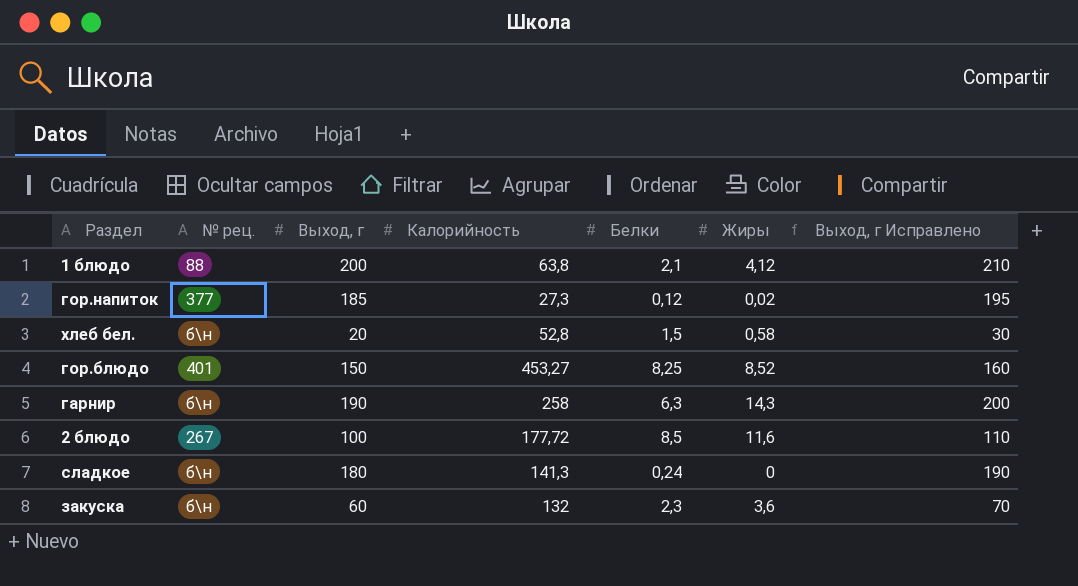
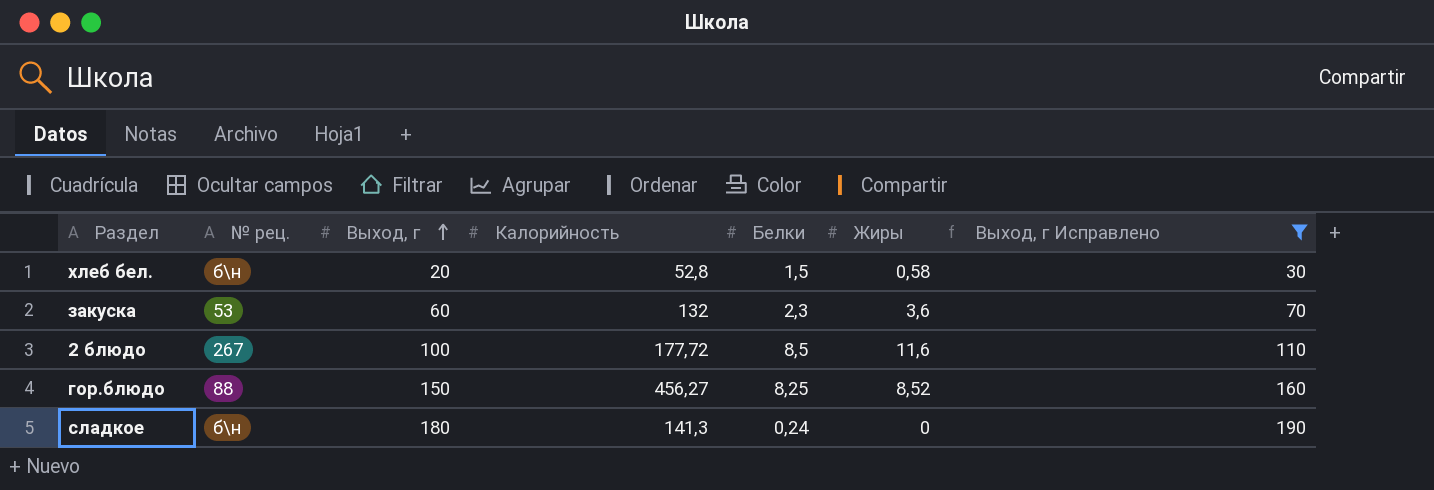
filter: none -> Выход, г Исправлено <= 190
row order: none -> Выход, г ascending
закуска | № рец.: б\н -> 53
гор.блюдо | № рец.: 401 -> 88
гор.блюдо | Калорийность: 453,27 -> 456,27

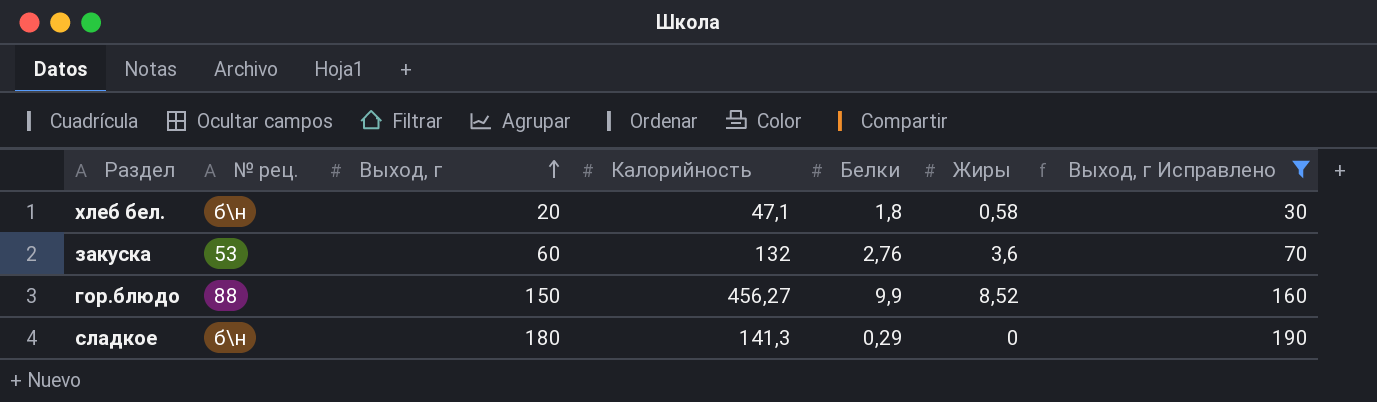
row 2 блюдо: 267 | 100 | 177,72 | 8,5 | 11,6 | 110 -> none
хлеб бел. | Калорийность: 52,8 -> 47,1
хлеб бел. | Белки: 1,5 -> 1,8
закуска | Белки: 2,3 -> 2,76
гор.блюдо | Белки: 8,25 -> 9,9
сладкое | Белки: 0,24 -> 0,29

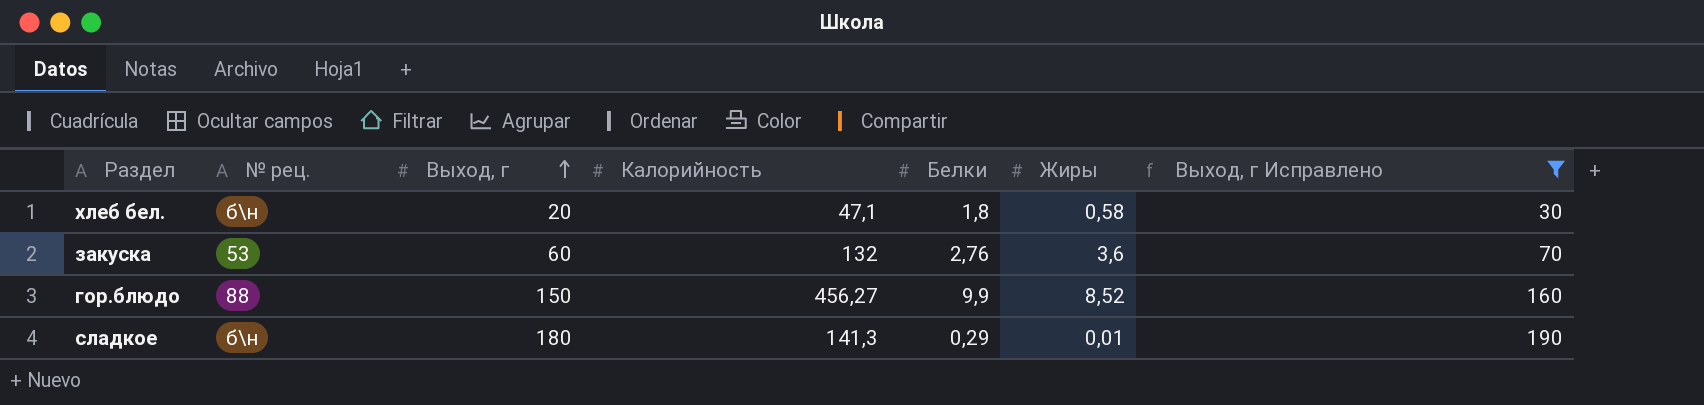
сладкое | Жиры: 0 -> 0,01

